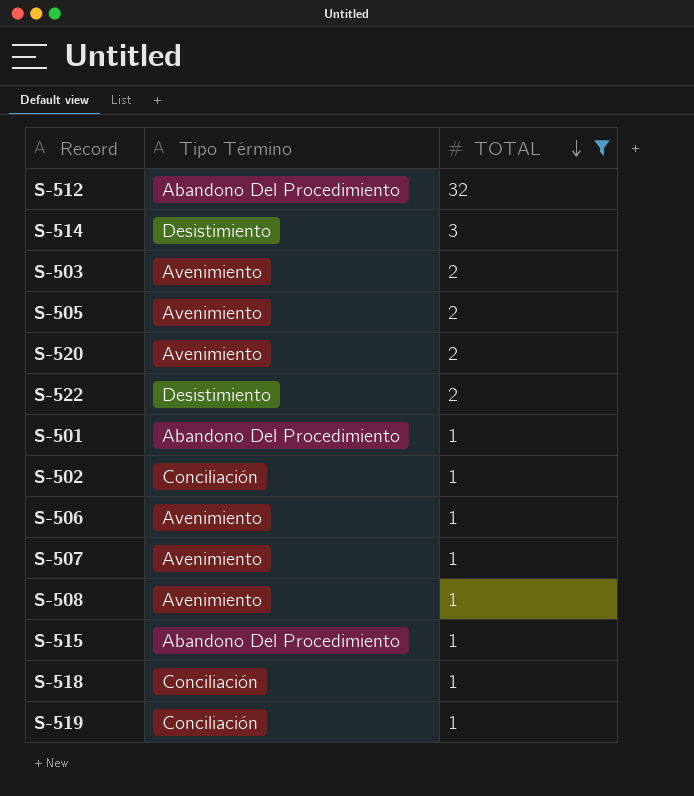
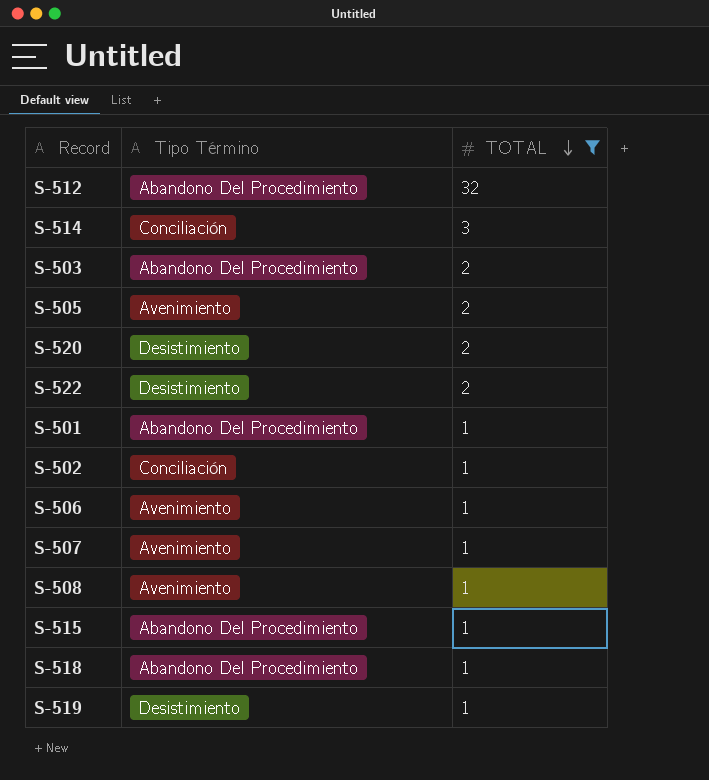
S-514 | Tipo Término: Desistimiento -> Conciliación
S-503 | Tipo Término: Avenimiento -> Abandono Del Procedimiento
S-520 | Tipo Término: Avenimiento -> Desistimiento
S-518 | Tipo Término: Conciliación -> Abandono Del Procedimiento
S-519 | Tipo Término: Conciliación -> Desistimiento

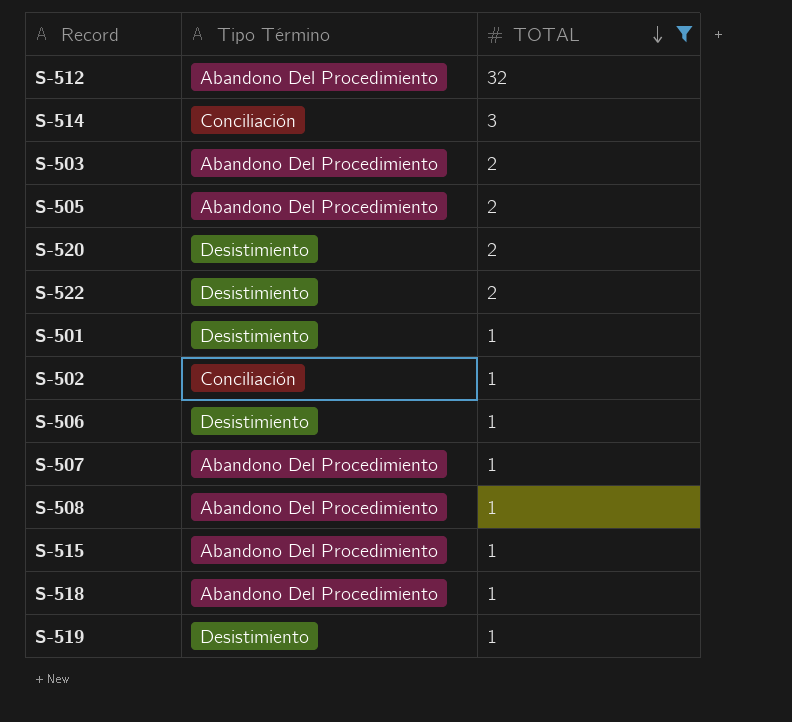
S-505 | Tipo Término: Avenimiento -> Abandono Del Procedimiento
S-501 | Tipo Término: Abandono Del Procedimiento -> Desistimiento
S-506 | Tipo Término: Avenimiento -> Desistimiento
S-507 | Tipo Término: Avenimiento -> Abandono Del Procedimiento
S-508 | Tipo Término: Avenimiento -> Abandono Del Procedimiento

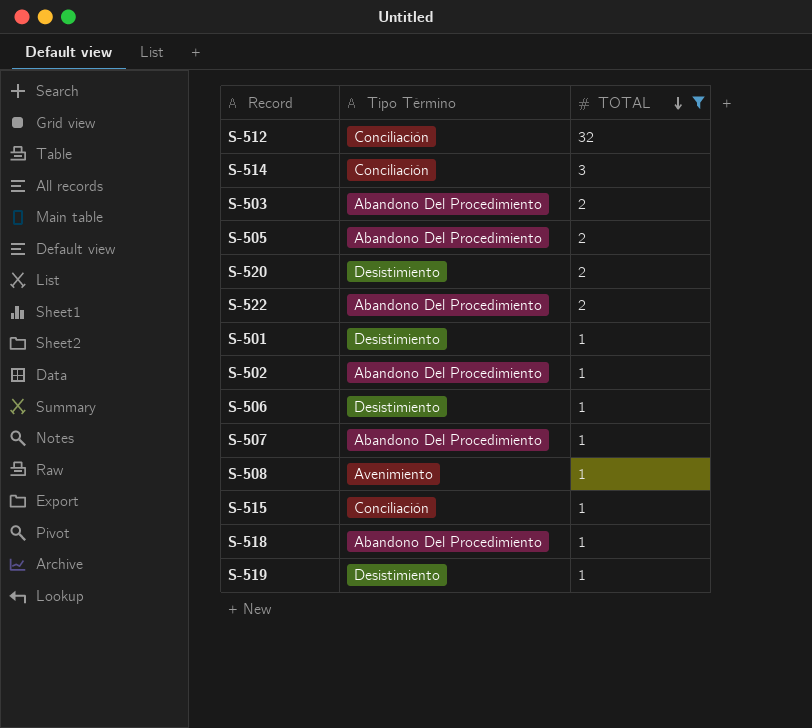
S-512 | Tipo Término: Abandono Del Procedimiento -> Conciliación
S-522 | Tipo Término: Desistimiento -> Abandono Del Procedimiento
S-502 | Tipo Término: Conciliación -> Abandono Del Procedimiento
S-508 | Tipo Término: Abandono Del Procedimiento -> Avenimiento
S-515 | Tipo Término: Abandono Del Procedimiento -> Conciliación

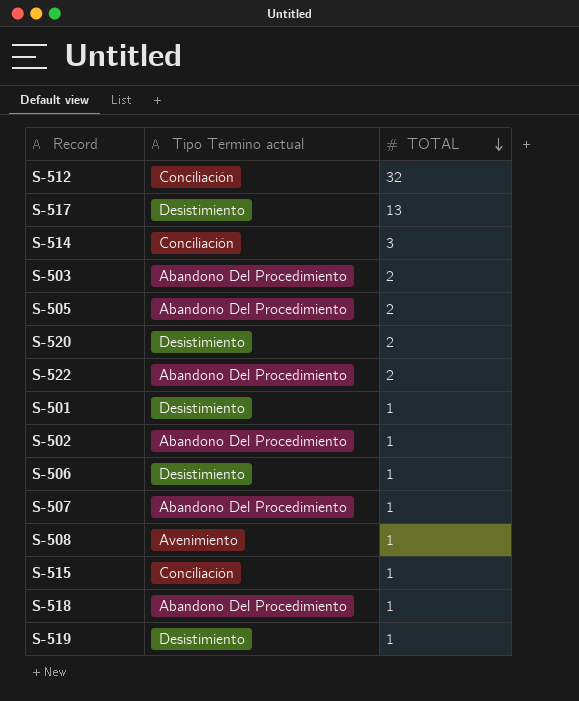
filter: TOTAL != 13 -> none
column name: Tipo Término -> Tipo Término actual

